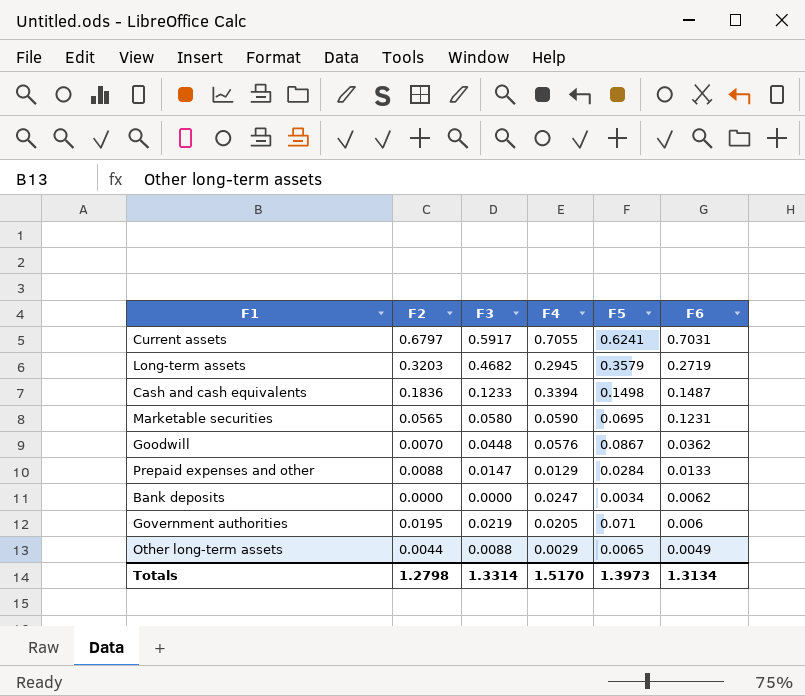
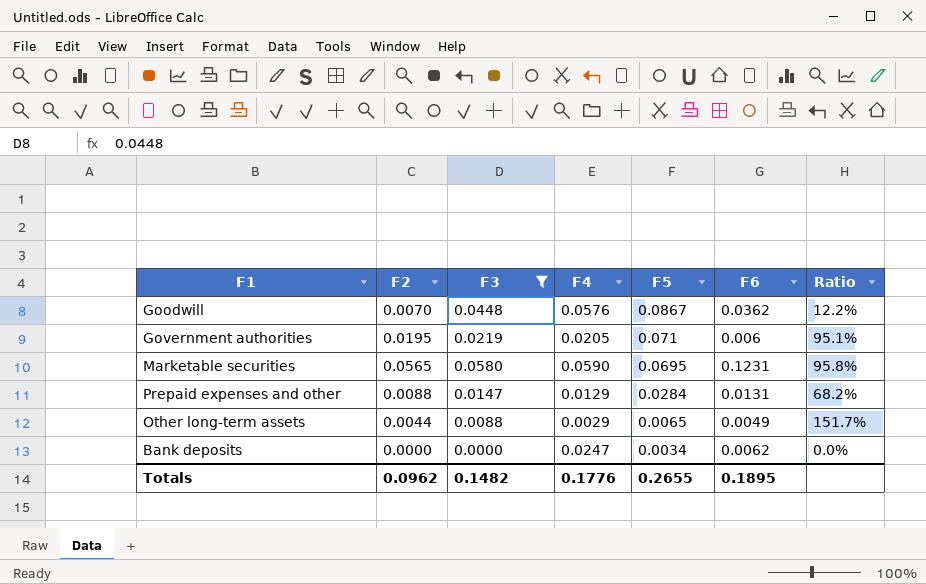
filter: none -> F3 <= 0.0580
row order: F6 descending -> F5 descending
column Ratio | formula: none -> [F2] / [F4]
Prepaid expenses and other | F6: 0.0133 -> 0.0131
Totals | F2: 1.2798 -> 0.0962
Totals | F3: 1.3314 -> 0.1482
Totals | F4: 1.5170 -> 0.1776
Totals | F5: 1.3973 -> 0.2655
Totals | F6: 1.3134 -> 0.1895

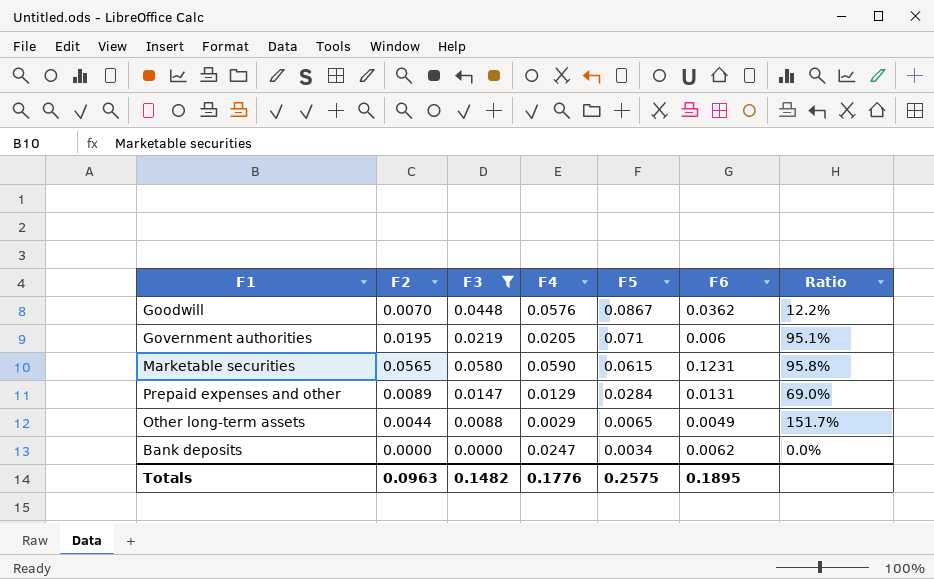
Marketable securities | F5: 0.0695 -> 0.0615
Prepaid expenses and other | F2: 0.0088 -> 0.0089
Prepaid expenses and other | Ratio: 68.2% -> 69.0%
Totals | F2: 0.0962 -> 0.0963
Totals | F5: 0.2655 -> 0.2575

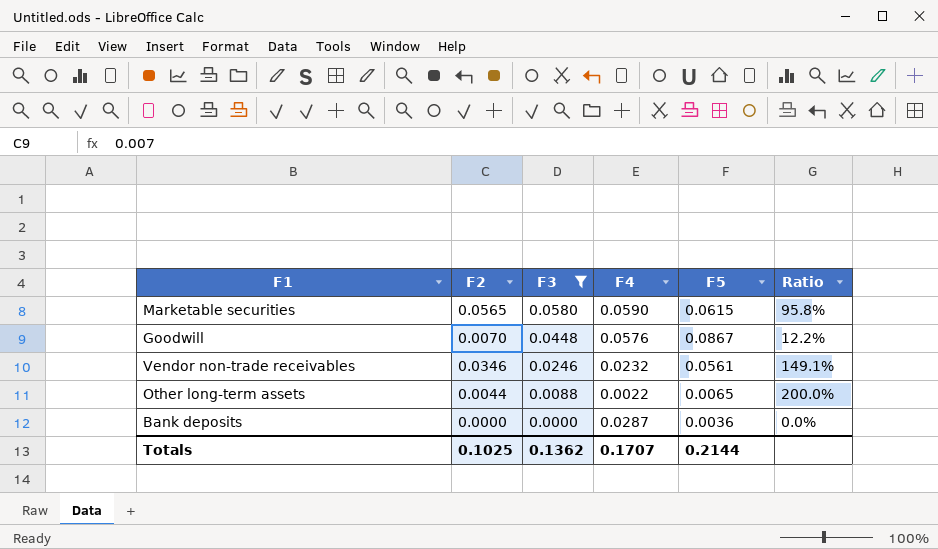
row order: F5 descending -> F3 descending
column F6 | position: 6 -> none
row Government authorities: 0.0195 | 0.0219 | 0.0205 | 0.071 | 0.006 | 95.1% -> none
row Prepaid expenses and other: 0.0089 | 0.0147 | 0.0129 | 0.0284 | 0.0131 | 69.0% -> none
row Vendor non-trade receivables: none -> 0.0346 | 0.0246 | 0.0232 | 0.0561 | 149.1%
Other long-term assets | F4: 0.0029 -> 0.0022
Other long-term assets | Ratio: 151.7% -> 200.0%
Bank deposits | F4: 0.0247 -> 0.0287
Bank deposits | F5: 0.0034 -> 0.0036
Totals | F2: 0.0963 -> 0.1025
Totals | F3: 0.1482 -> 0.1362
Totals | F4: 0.1776 -> 0.1707
Totals | F5: 0.2575 -> 0.2144

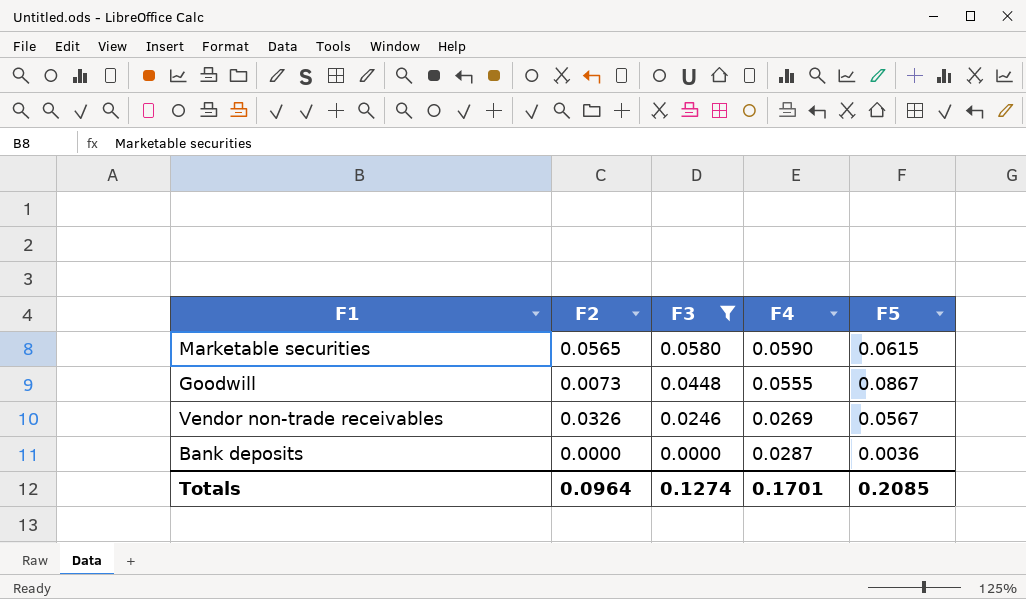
column Ratio | formula: [F2] / [F4] -> none
row Other long-term assets: 0.0044 | 0.0088 | 0.0022 | 0.0065 | 200.0% -> none
Goodwill | F2: 0.0070 -> 0.0073
Goodwill | F4: 0.0576 -> 0.0555
Vendor non-trade receivables | F2: 0.0346 -> 0.0326
Vendor non-trade receivables | F4: 0.0232 -> 0.0269
Vendor non-trade receivables | F5: 0.0561 -> 0.0567
Totals | F2: 0.1025 -> 0.0964
Totals | F3: 0.1362 -> 0.1274
Totals | F4: 0.1707 -> 0.1701
Totals | F5: 0.2144 -> 0.2085

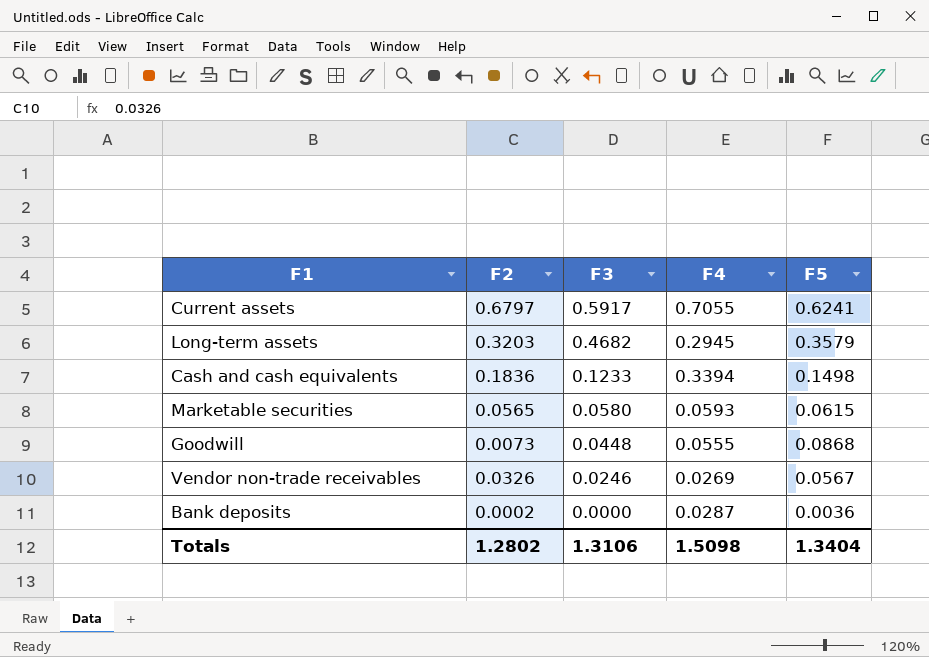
filter: F3 <= 0.0580 -> none
Marketable securities | F4: 0.0590 -> 0.0593
Goodwill | F5: 0.0867 -> 0.0868
Bank deposits | F2: 0.0000 -> 0.0002
Totals | F2: 0.0964 -> 1.2802
Totals | F3: 0.1274 -> 1.3106
Totals | F4: 0.1701 -> 1.5098
Totals | F5: 0.2085 -> 1.3404

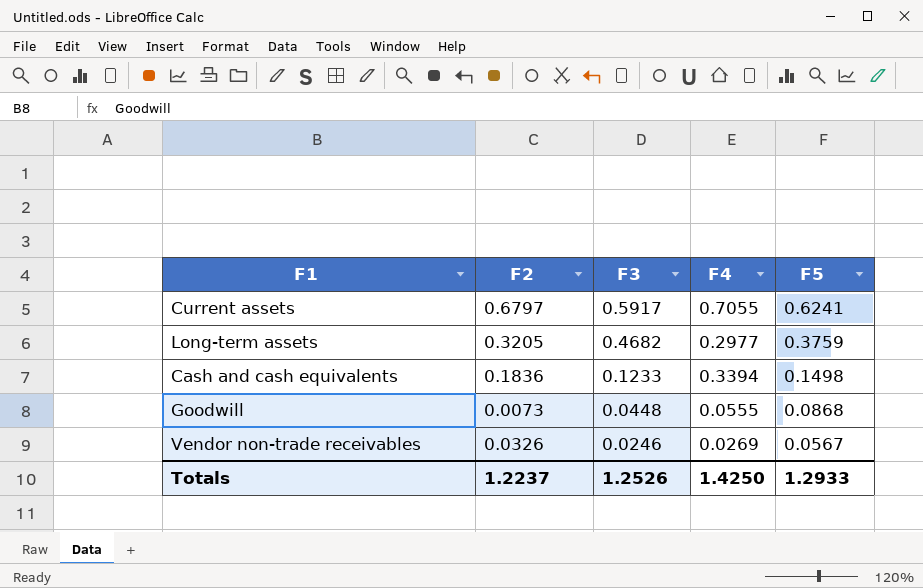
row Marketable securities: 0.0565 | 0.0580 | 0.0593 | 0.0615 -> none
row Bank deposits: 0.0002 | 0.0000 | 0.0287 | 0.0036 -> none
Long-term assets | F2: 0.3203 -> 0.3205
Long-term assets | F4: 0.2945 -> 0.2977
Long-term assets | F5: 0.3579 -> 0.3759
Totals | F2: 1.2802 -> 1.2237
Totals | F3: 1.3106 -> 1.2526
Totals | F4: 1.5098 -> 1.4250
Totals | F5: 1.3404 -> 1.2933

